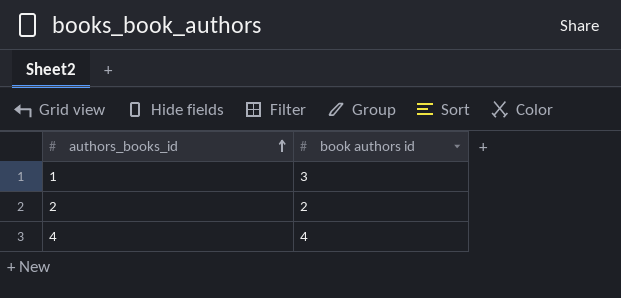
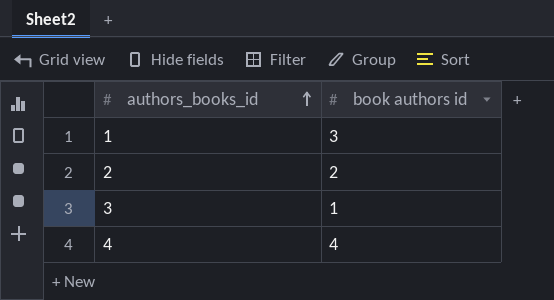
row 3: none -> 1

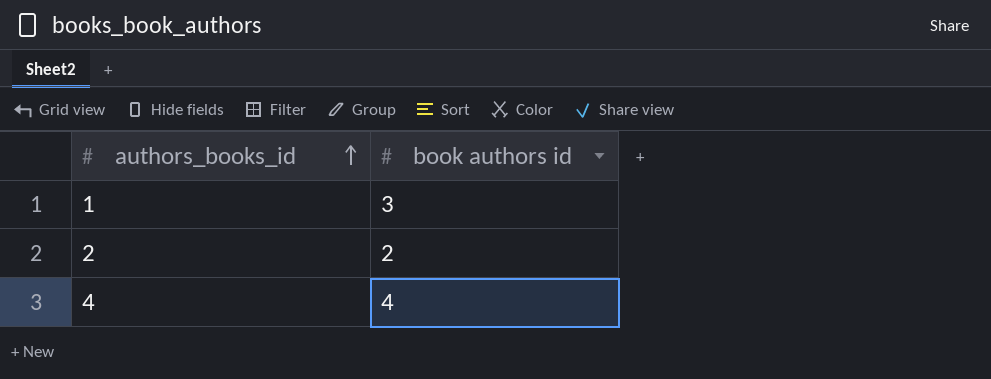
row 3: 1 -> none

